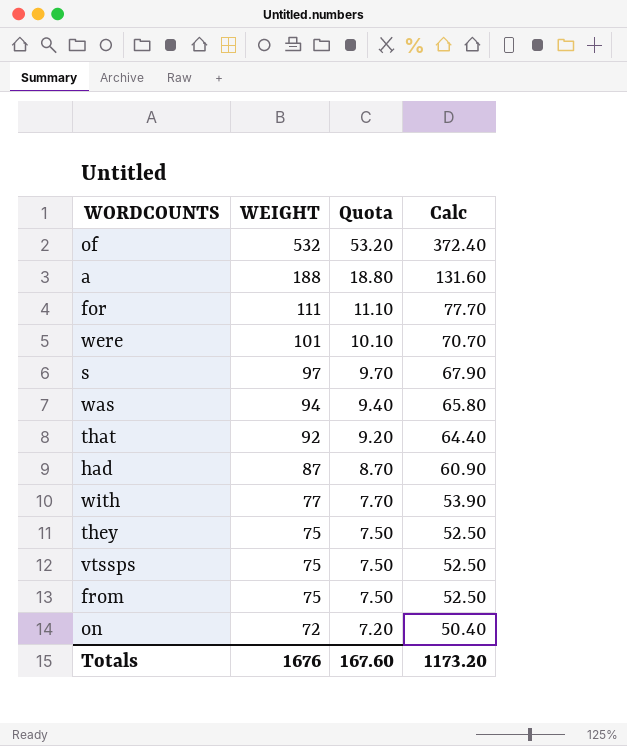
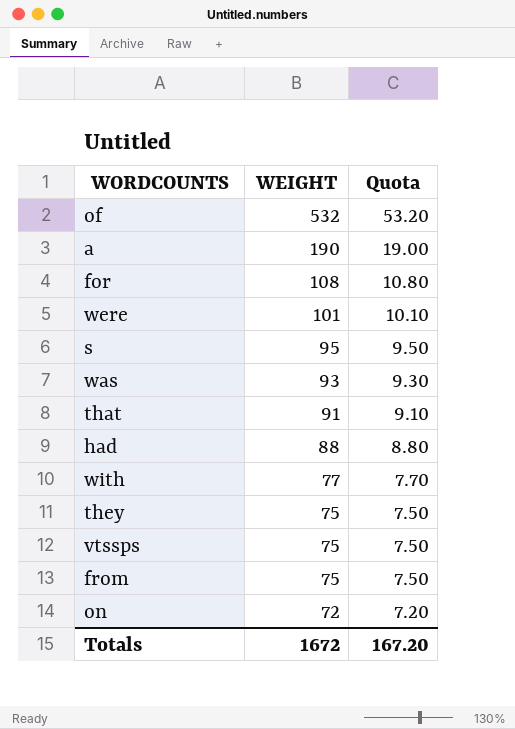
column Calc | formula: [WEIGHT] * 0.7 -> none
a | WEIGHT: 188 -> 190
a | Quota: 18.80 -> 19.00
for | WEIGHT: 111 -> 108
for | Quota: 11.10 -> 10.80
s | WEIGHT: 97 -> 95
s | Quota: 9.70 -> 9.50
was | WEIGHT: 94 -> 93
was | Quota: 9.40 -> 9.30
that | WEIGHT: 92 -> 91
that | Quota: 9.20 -> 9.10
had | WEIGHT: 87 -> 88
had | Quota: 8.70 -> 8.80
Totals | WEIGHT: 1676 -> 1672
Totals | Quota: 167.60 -> 167.20

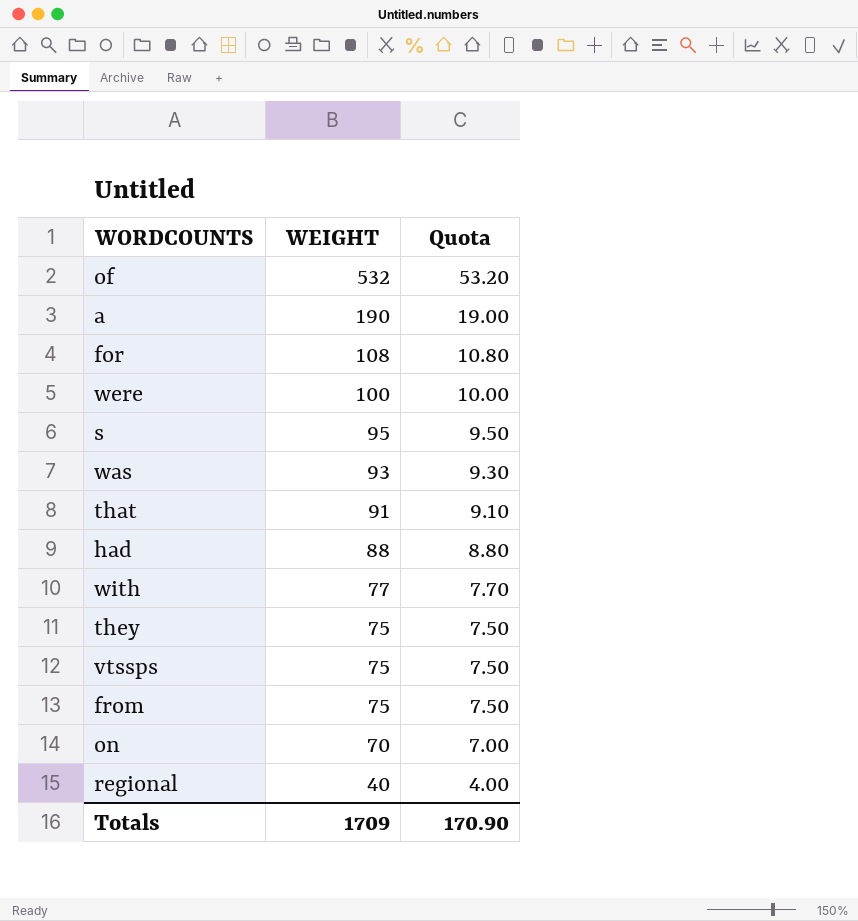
were | WEIGHT: 101 -> 100
were | Quota: 10.10 -> 10.00
on | WEIGHT: 72 -> 70
on | Quota: 7.20 -> 7.00
row regional: none -> 40 | 4.00
Totals | WEIGHT: 1672 -> 1709
Totals | Quota: 167.20 -> 170.90

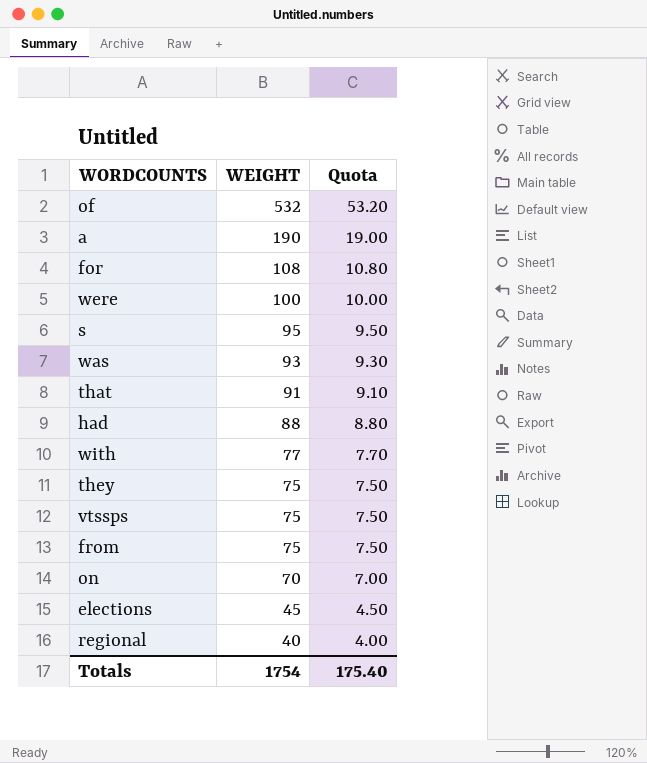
row elections: none -> 45 | 4.50
Totals | WEIGHT: 1709 -> 1754
Totals | Quota: 170.90 -> 175.40

